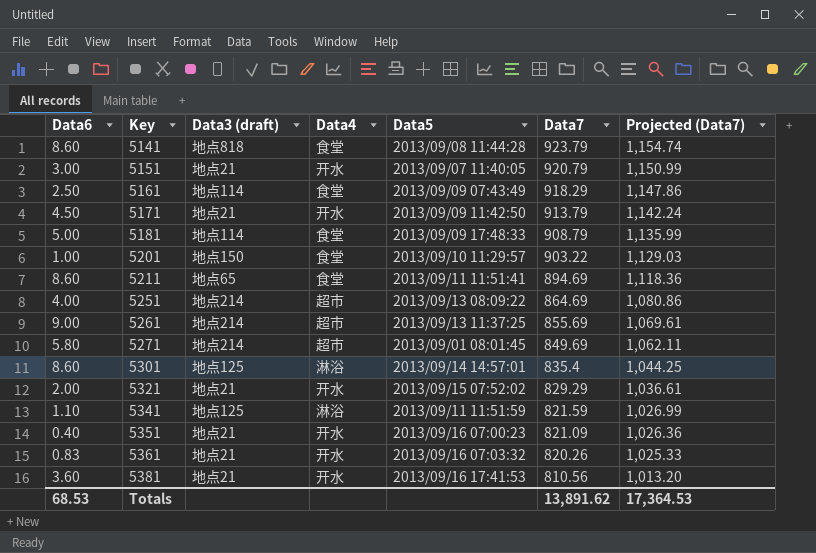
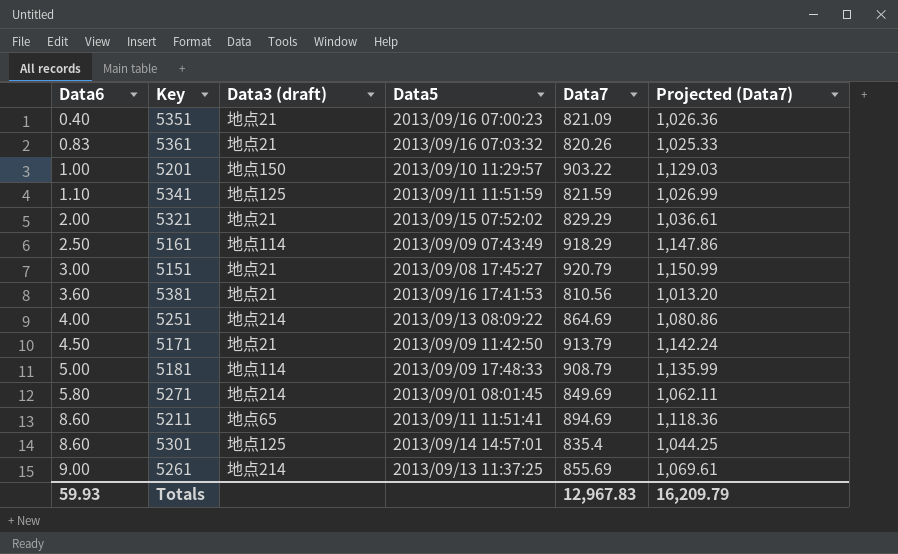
row order: Key ascending -> Data6 ascending
column Data4 | position: 4 -> none
row 5141: 8.60 | 地点818 | 食堂 | 2013/09/08 11:44:28 | 923.79 | 1,154.74 -> none
5151 | Data5: 2013/09/07 11:40:05 -> 2013/09/08 17:45:27
Totals | Data6: 68.53 -> 59.93
Totals | Data7: 13,891.62 -> 12,967.83
Totals | Projected (Data7): 17,364.53 -> 16,209.79

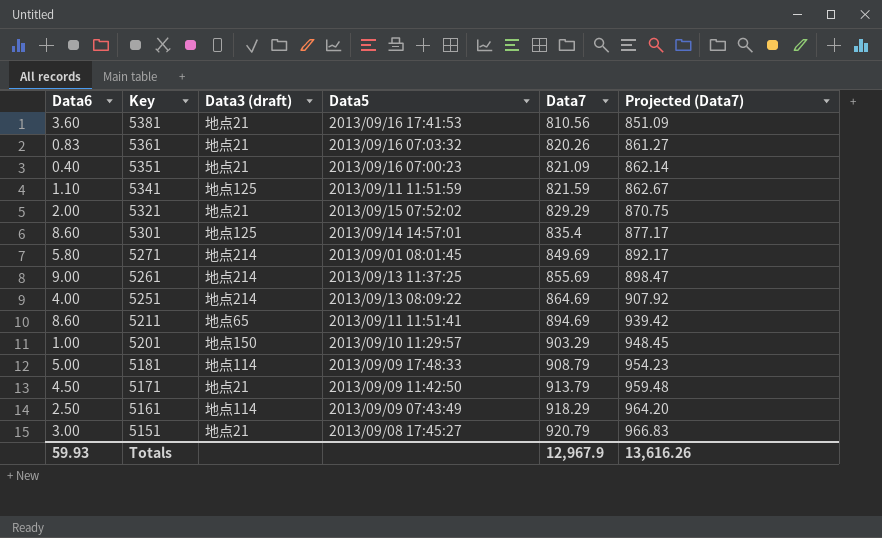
row order: Data6 ascending -> Key descending
column Projected (Data7) | formula: [Data7] * 1.25 -> [Data7] * 1.05
5201 | Data7: 903.22 -> 903.29
Totals | Data7: 12,967.83 -> 12,967.9
Totals | Projected (Data7): 16,209.79 -> 13,616.26

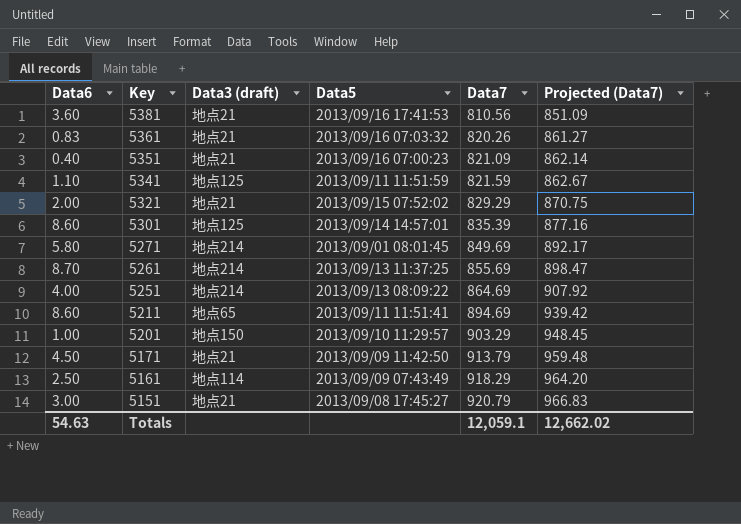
row 5181: 5.00 | 地点114 | 2013/09/09 17:48:33 | 908.79 | 954.23 -> none
5301 | Data7: 835.4 -> 835.39
5301 | Projected (Data7): 877.17 -> 877.16
5261 | Data6: 9.00 -> 8.70
Totals | Data6: 59.93 -> 54.63
Totals | Data7: 12,967.9 -> 12,059.1
Totals | Projected (Data7): 13,616.26 -> 12,662.02

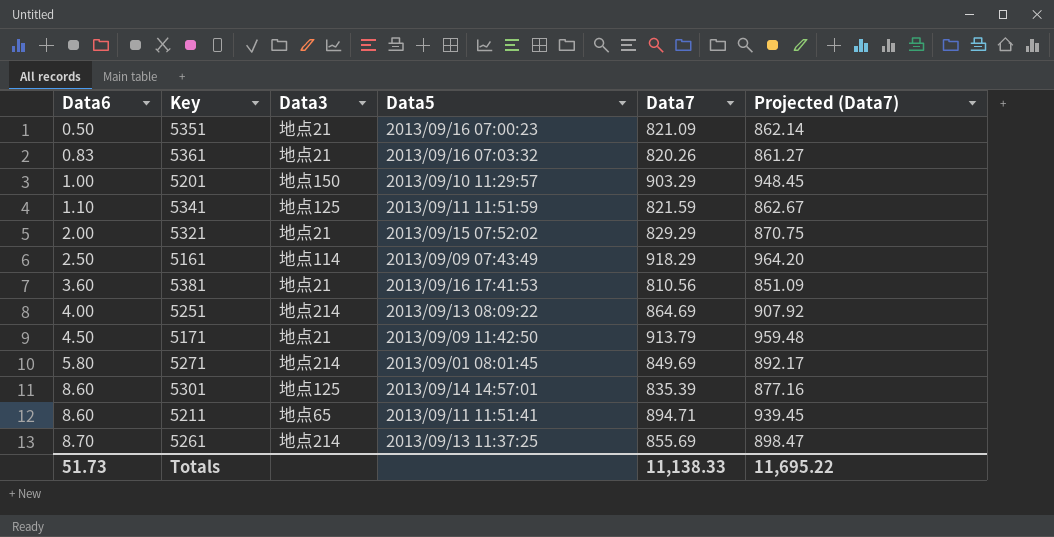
row order: Key descending -> Data6 ascending
column name: Data3 (draft) -> Data3
row 5151: 3.00 | 地点21 | 2013/09/08 17:45:27 | 920.79 | 966.83 -> none
5351 | Data6: 0.40 -> 0.50
5211 | Data7: 894.69 -> 894.71
5211 | Projected (Data7): 939.42 -> 939.45
Totals | Data6: 54.63 -> 51.73
Totals | Data7: 12,059.1 -> 11,138.33
Totals | Projected (Data7): 12,662.02 -> 11,695.22

